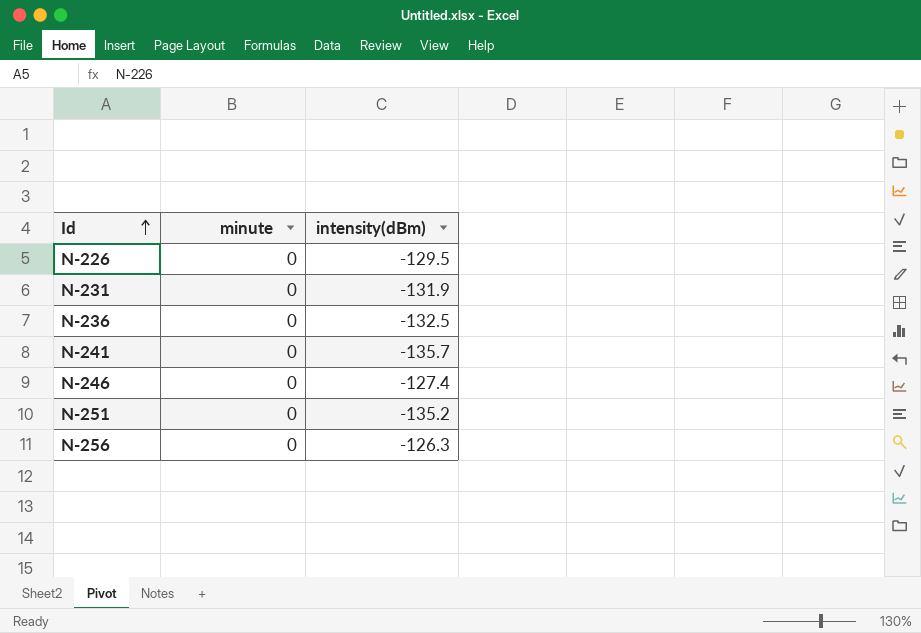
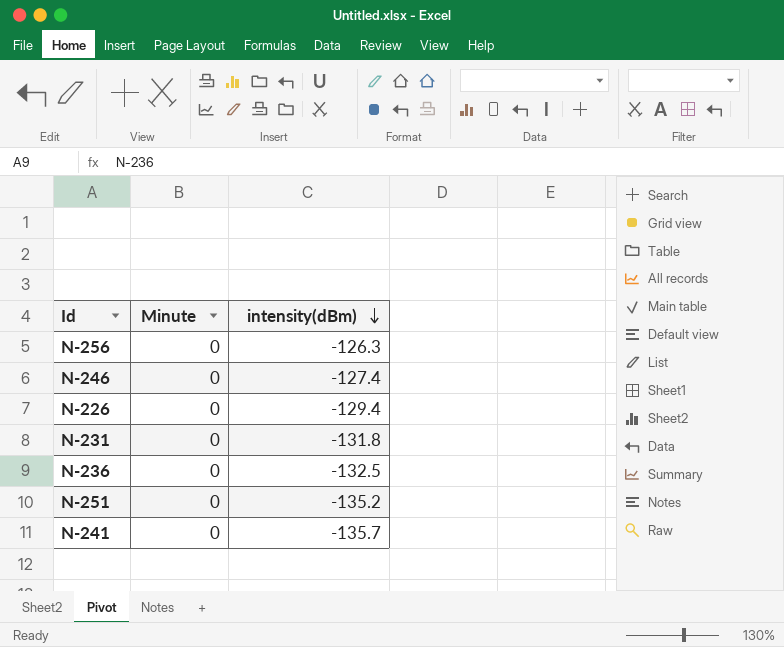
row order: Id ascending -> intensity(dBm) descending
column name: minute -> Minute
N-226 | intensity(dBm): -129.5 -> -129.4
N-231 | intensity(dBm): -131.9 -> -131.8

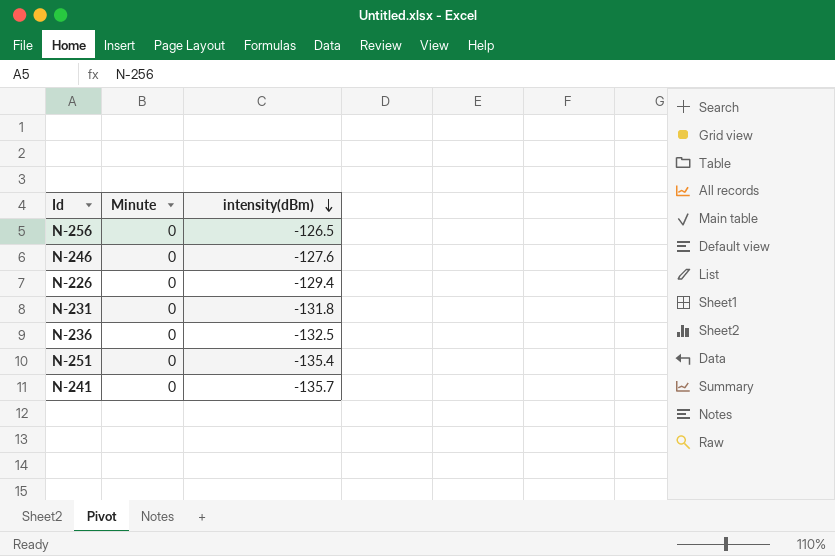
N-256 | intensity(dBm): -126.3 -> -126.5
N-246 | intensity(dBm): -127.4 -> -127.6
N-251 | intensity(dBm): -135.2 -> -135.4

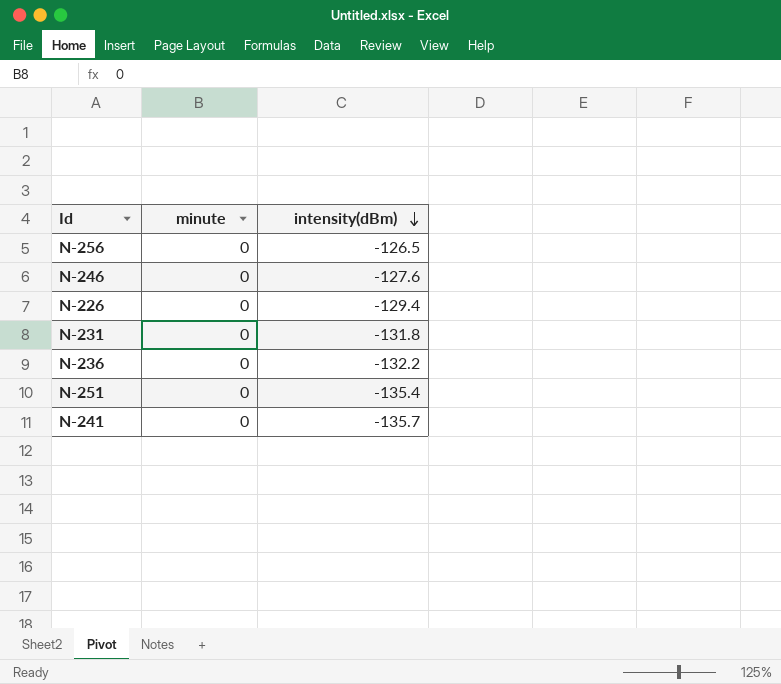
column name: Minute -> minute
N-236 | intensity(dBm): -132.5 -> -132.2

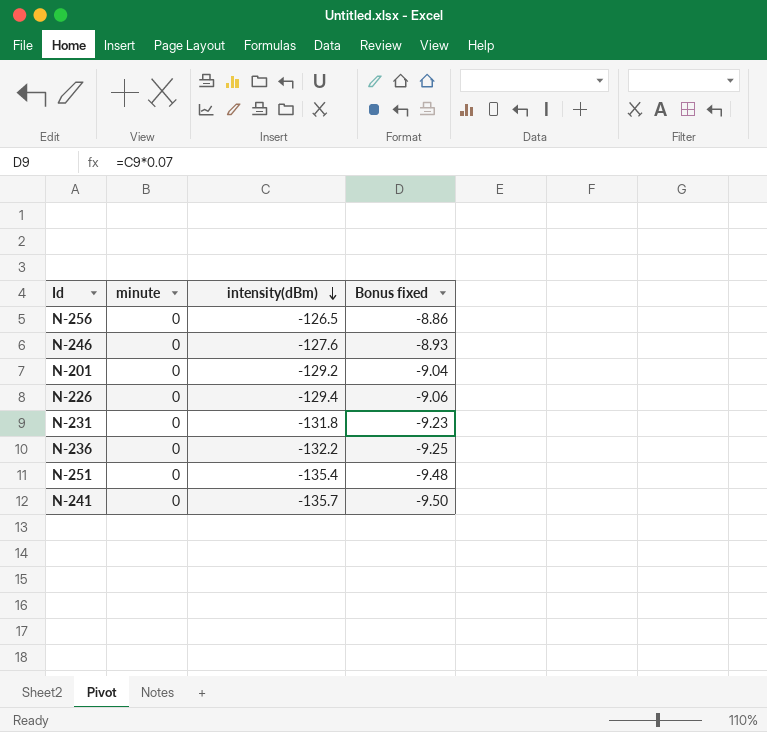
column Bonus fixed | formula: none -> [intensity(dBm)] * 0.07
row N-201: none -> 0 | -129.2 | -9.04

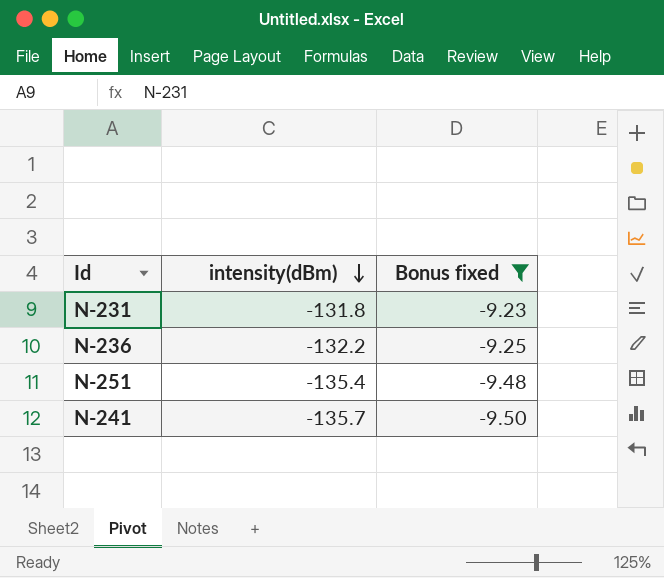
filter: none -> Bonus fixed <= -9.23
column minute | position: 2 -> none

